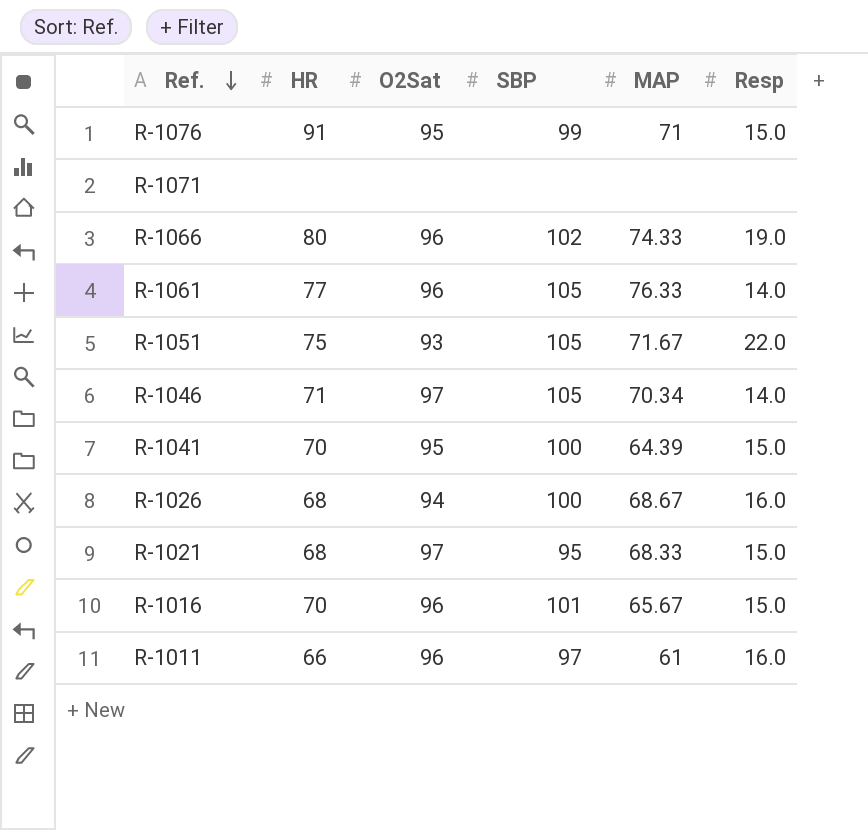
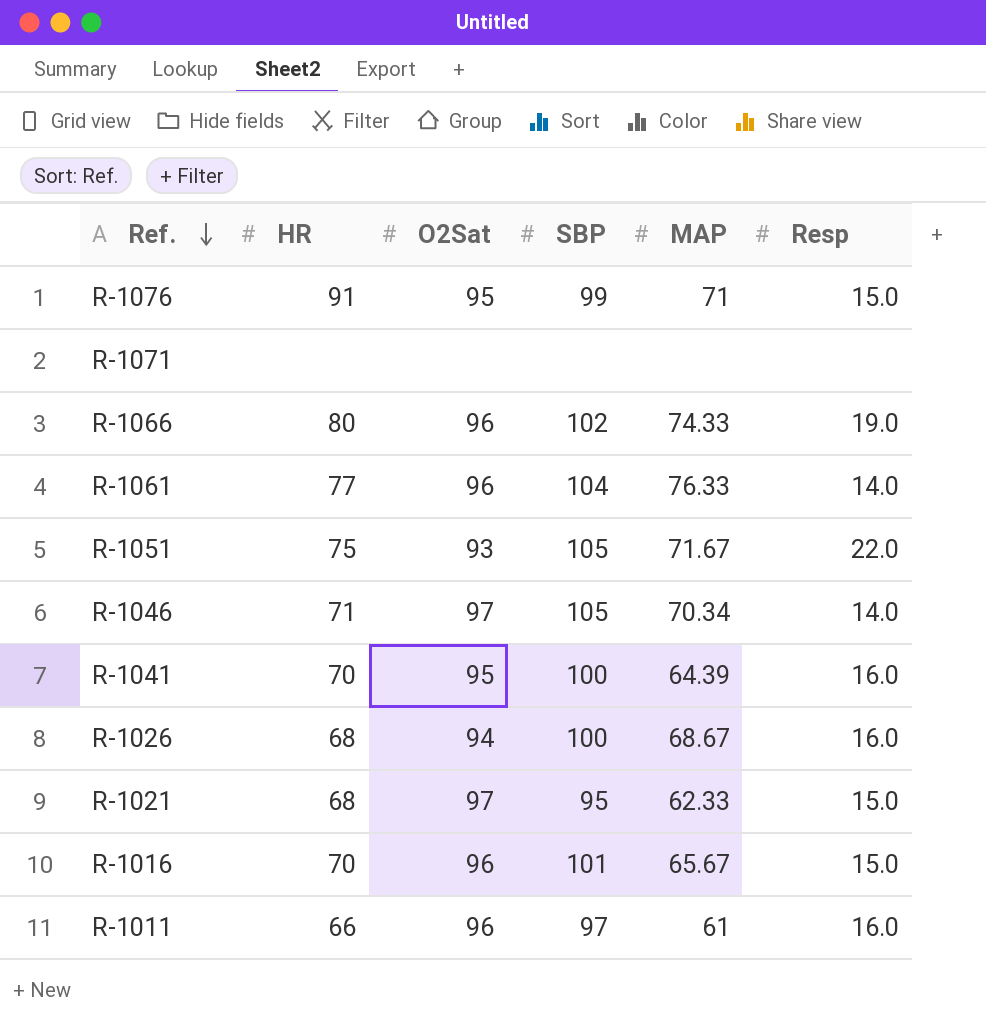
R-1061 | SBP: 105 -> 104
R-1041 | Resp: 15.0 -> 16.0
R-1021 | MAP: 68.33 -> 62.33

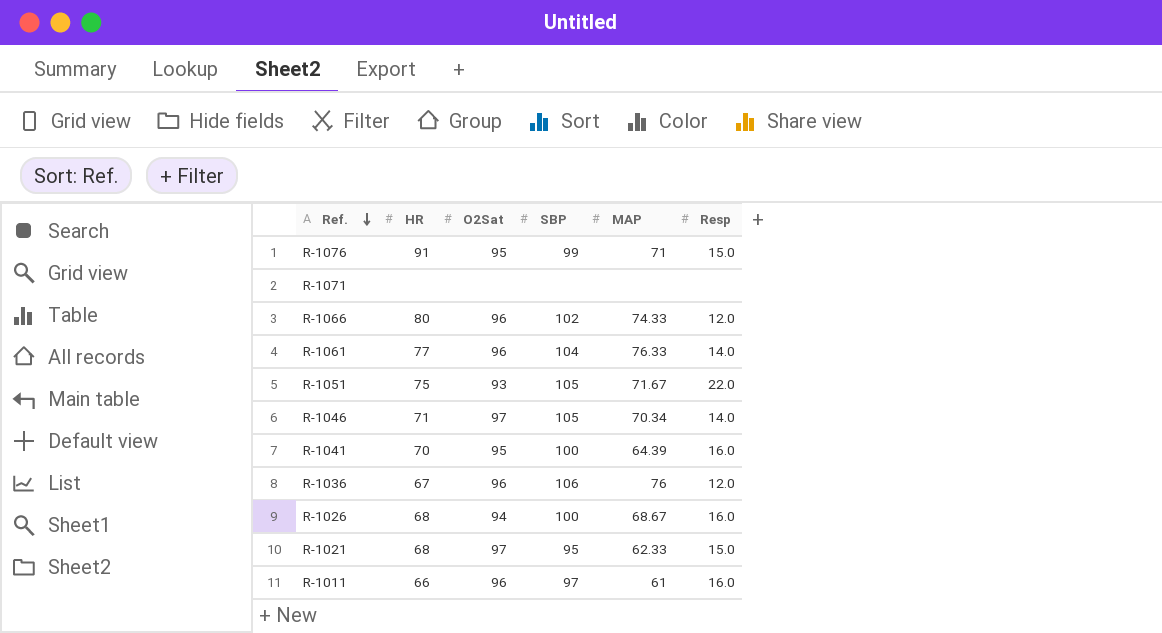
row R-1016: 70 | 96 | 101 | 65.67 | 15.0 -> none
R-1066 | Resp: 19.0 -> 12.0
row R-1036: none -> 67 | 96 | 106 | 76 | 12.0

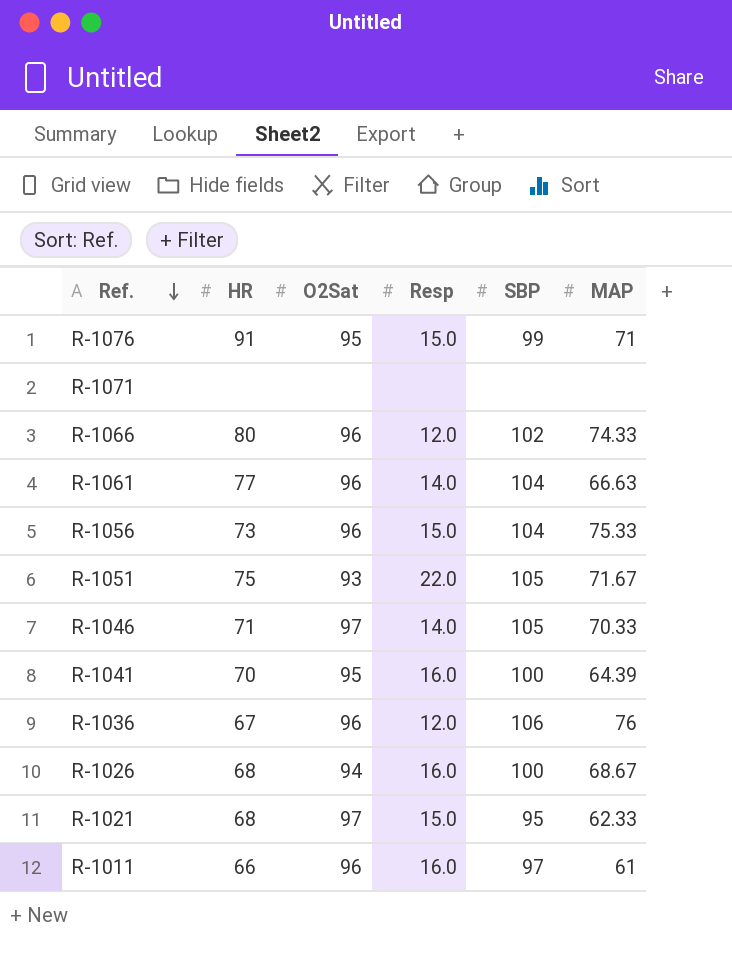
column Resp | position: 6 -> 4
R-1061 | MAP: 76.33 -> 66.63
row R-1056: none -> 73 | 96 | 15.0 | 104 | 75.33
R-1046 | MAP: 70.34 -> 70.33

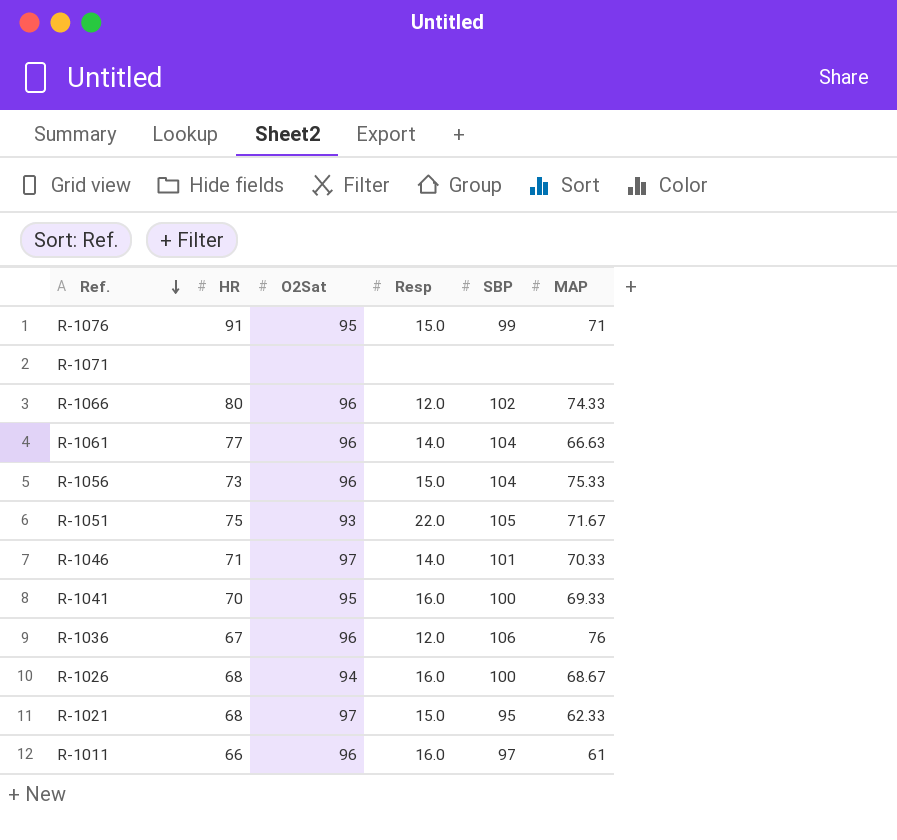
R-1046 | SBP: 105 -> 101
R-1041 | MAP: 64.39 -> 69.33

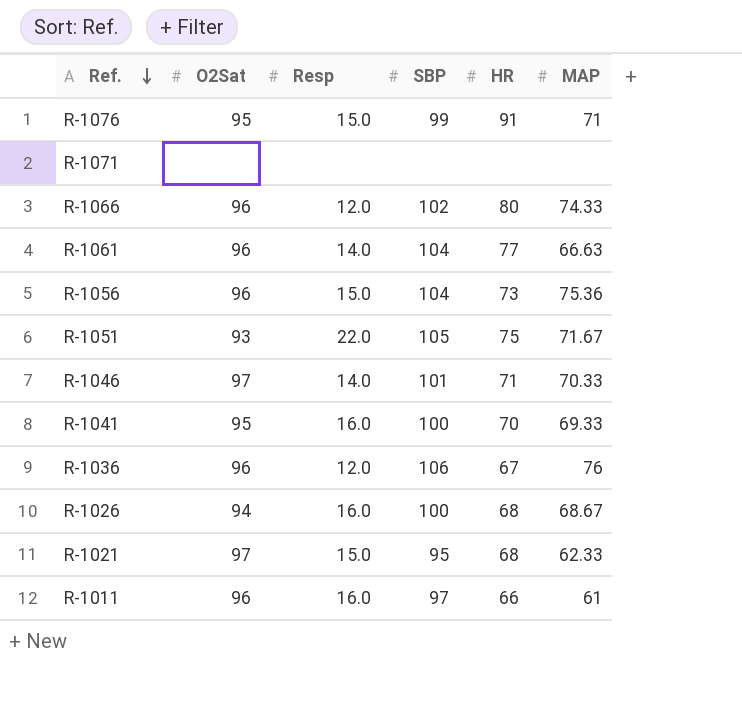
column HR | position: 2 -> 5
R-1056 | MAP: 75.33 -> 75.36

